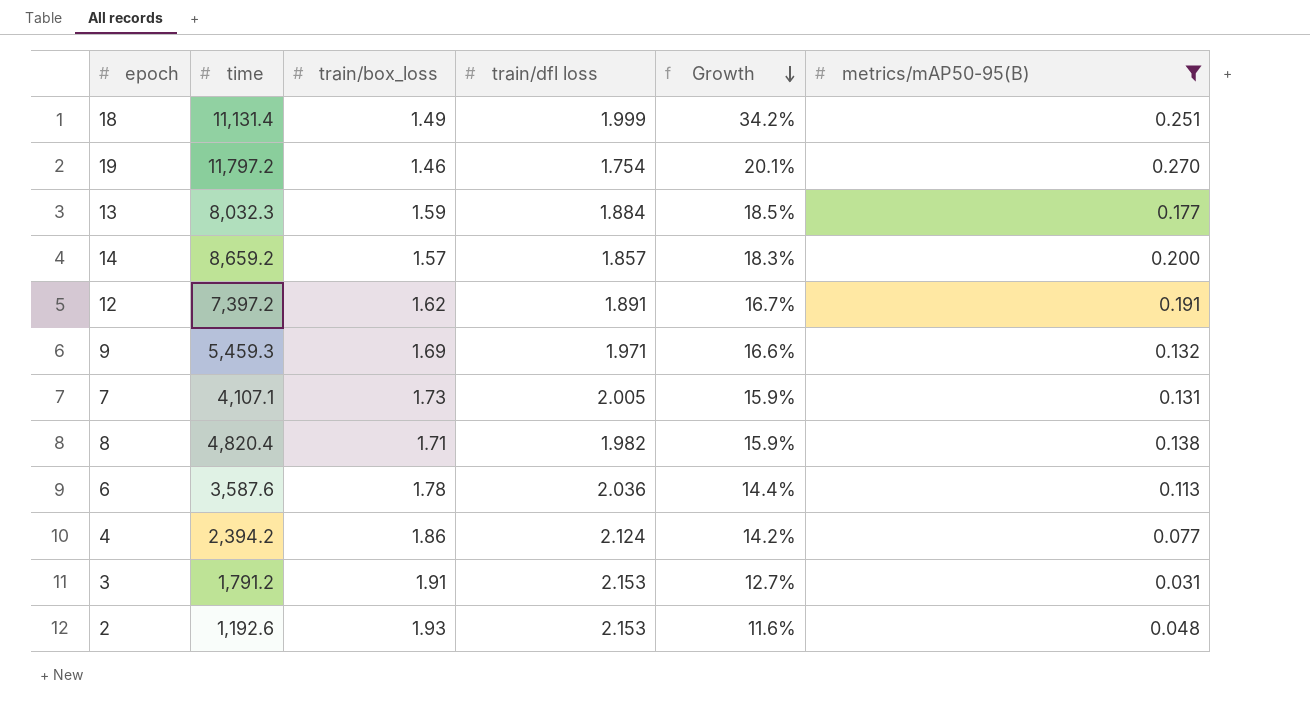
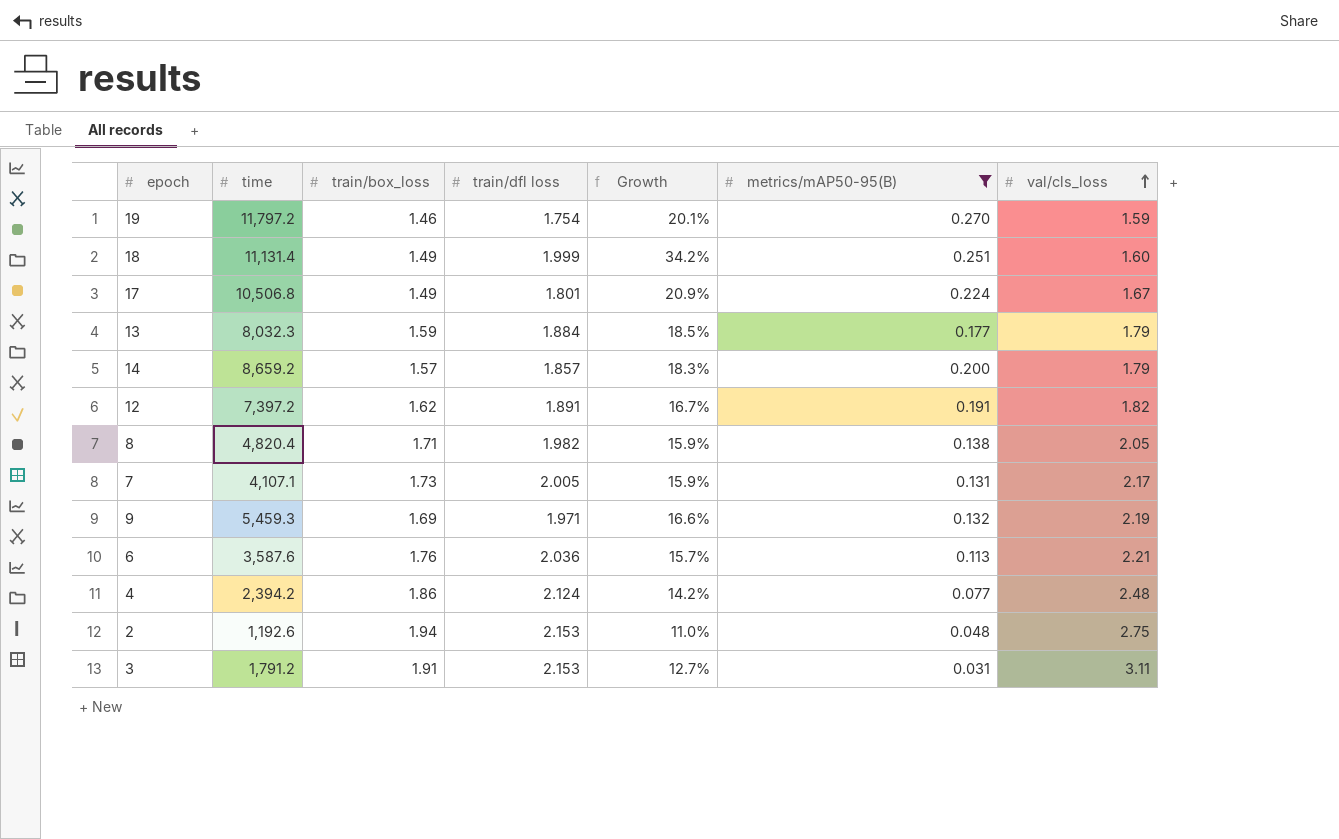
row order: Growth descending -> val/cls_loss ascending
column val/cls_loss | position: none -> 7
row 17: none -> 10,506.8 | 1.49 | 1.801 | 20.9% | 0.224 | 1.67
6 | train/box_loss: 1.78 -> 1.76
6 | Growth: 14.4% -> 15.7%
2 | train/box_loss: 1.93 -> 1.94
2 | Growth: 11.6% -> 11.0%

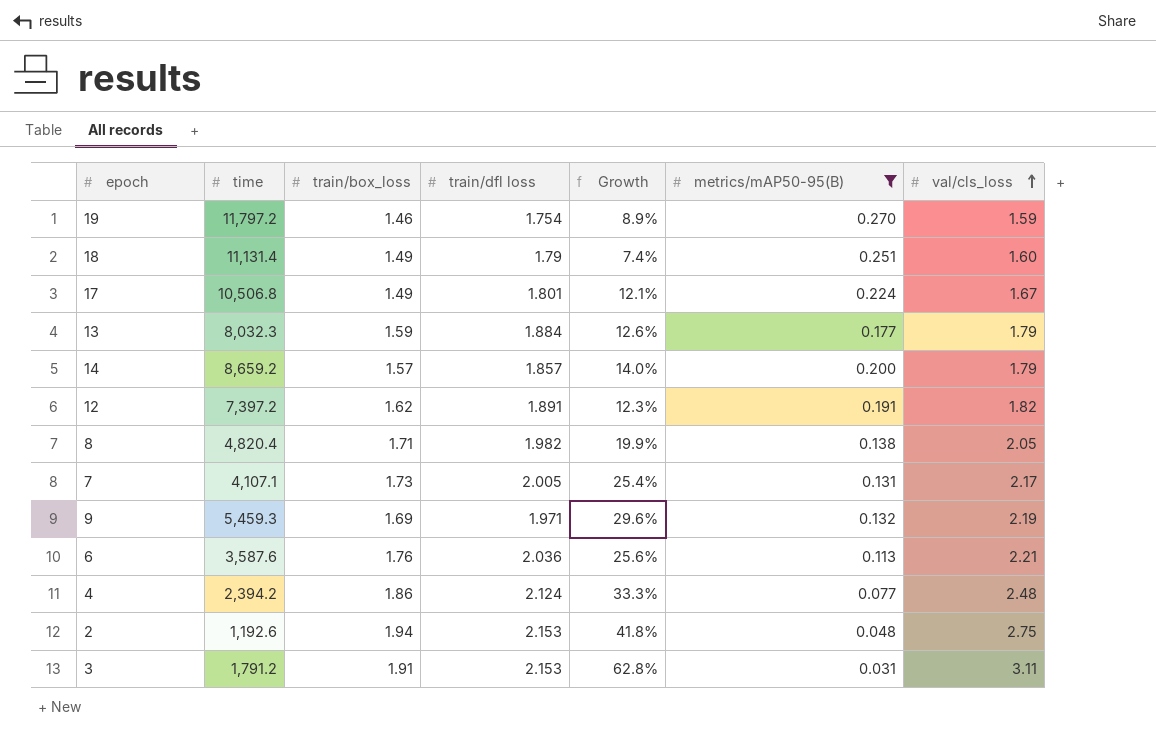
column Growth | formula: ([train/dfl loss] - [train/box_loss]) / [train/box_loss] -> ([val/cls_loss] - [train/box_loss]) / [train/box_loss]
18 | train/dfl loss: 1.999 -> 1.79

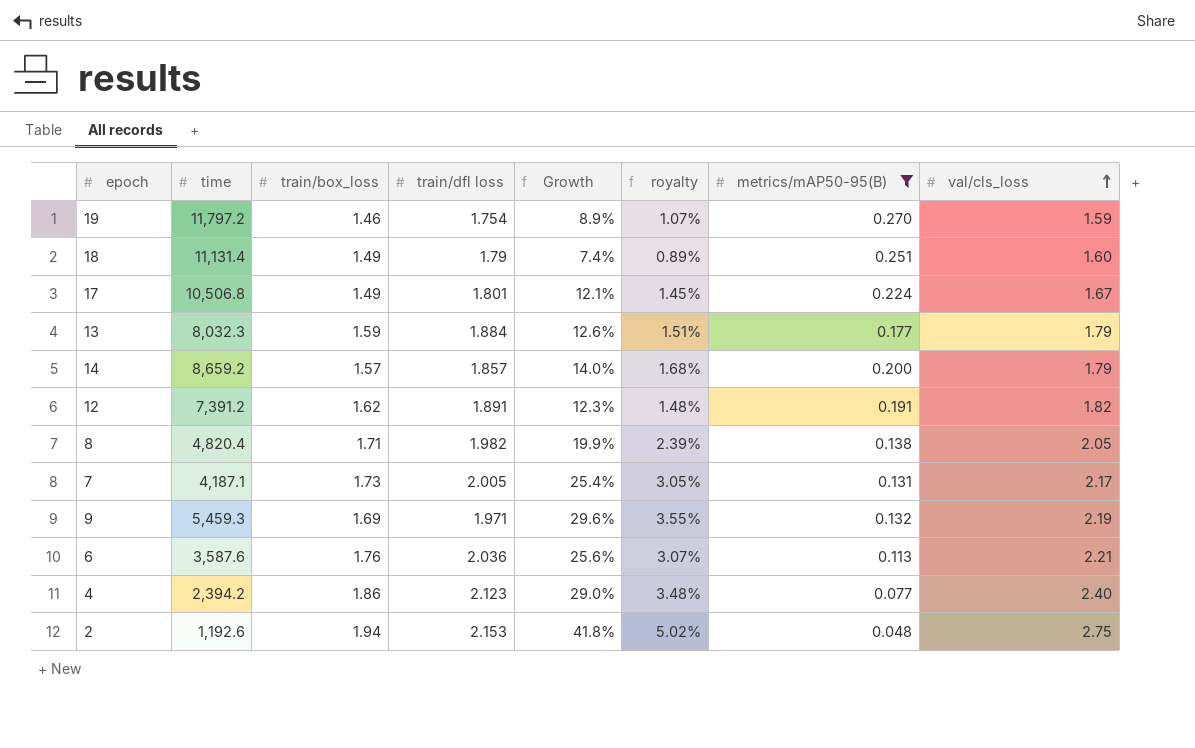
column royalty | formula: none -> [Growth] * 0.12
row 3: 1,791.2 | 1.91 | 2.153 | 62.8% | 0.031 | 3.11 -> none
12 | time: 7,397.2 -> 7,391.2
7 | time: 4,107.1 -> 4,187.1
4 | train/dfl loss: 2.124 -> 2.123
4 | Growth: 33.3% -> 29.0%
4 | val/cls_loss: 2.48 -> 2.40

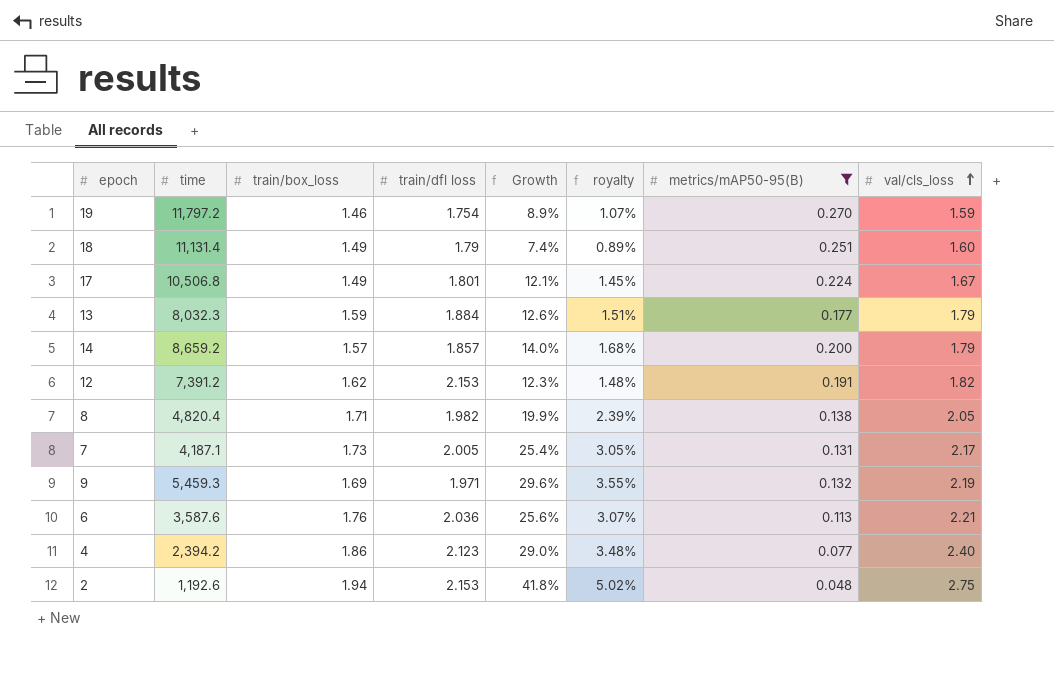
12 | train/dfl loss: 1.891 -> 2.153

